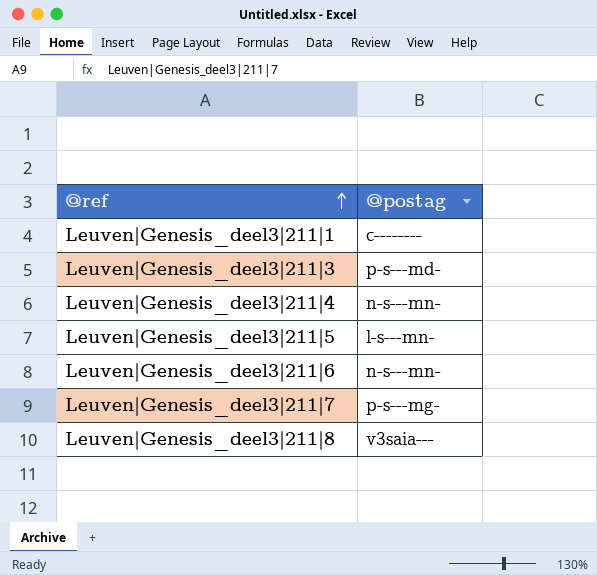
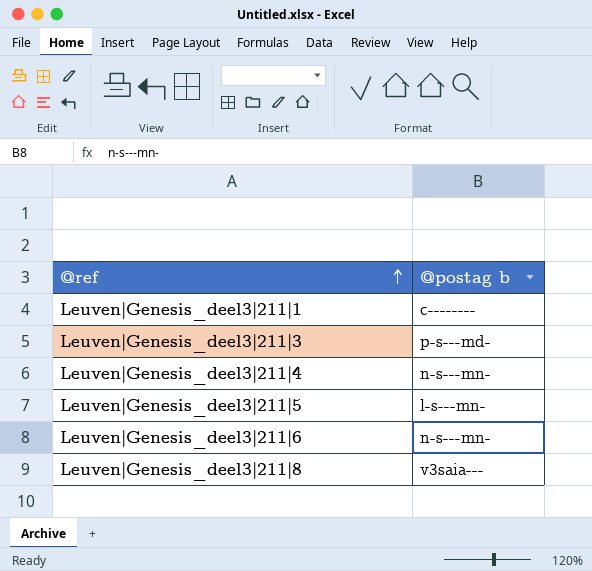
column name: @postag -> @postag b
row Leuven|Genesis_deel3|211|7: p-s---mg- -> none

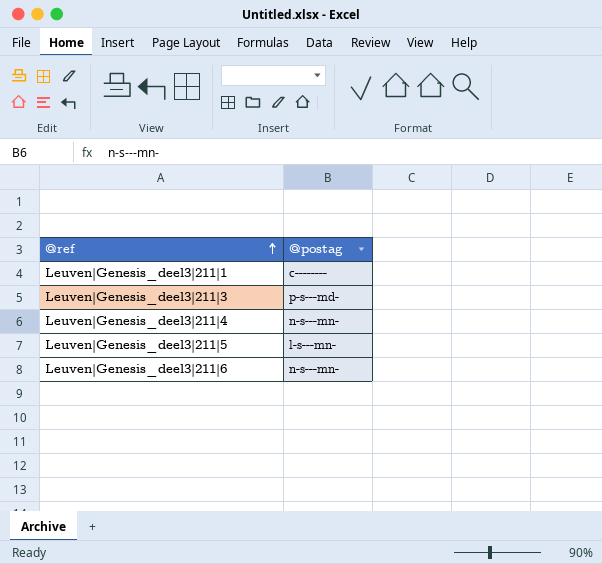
column name: @postag b -> @postag
row Leuven|Genesis_deel3|211|8: v3saia--- -> none

